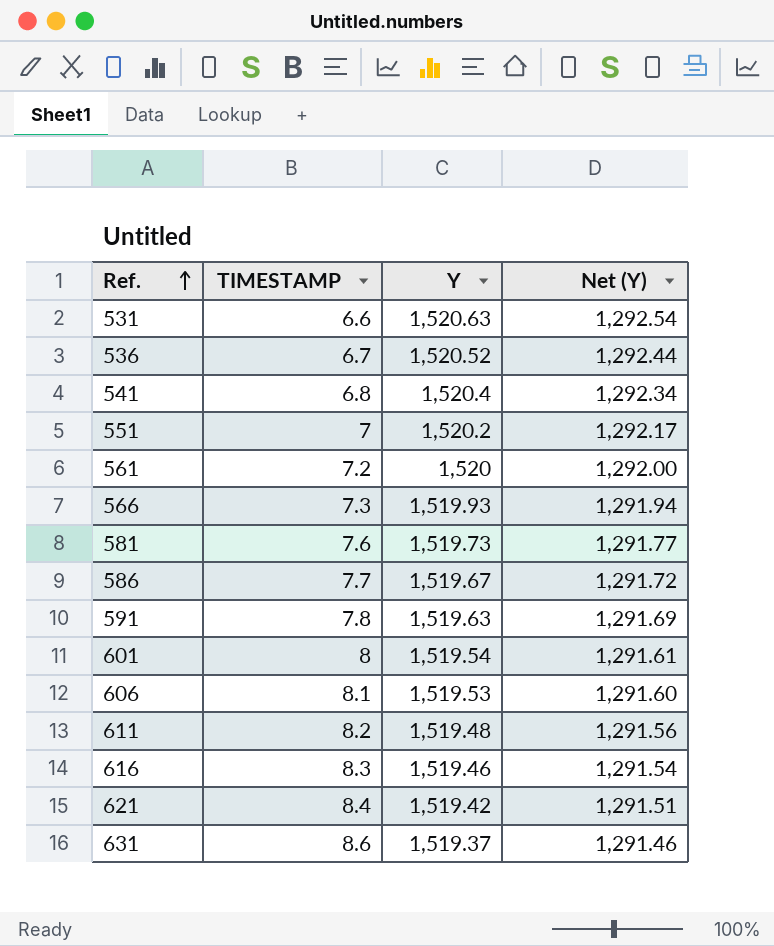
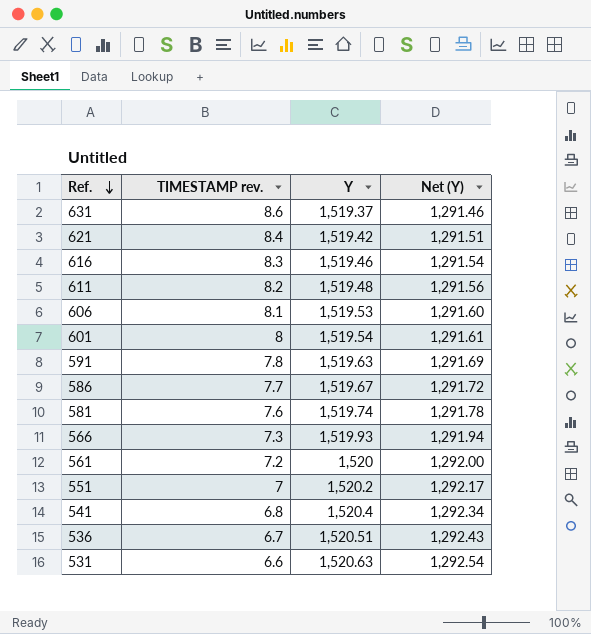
row order: Ref. ascending -> Ref. descending
column name: TIMESTAMP -> TIMESTAMP rev.
581 | Y: 1,519.73 -> 1,519.74
581 | Net (Y): 1,291.77 -> 1,291.78
536 | Y: 1,520.52 -> 1,520.51
536 | Net (Y): 1,292.44 -> 1,292.43

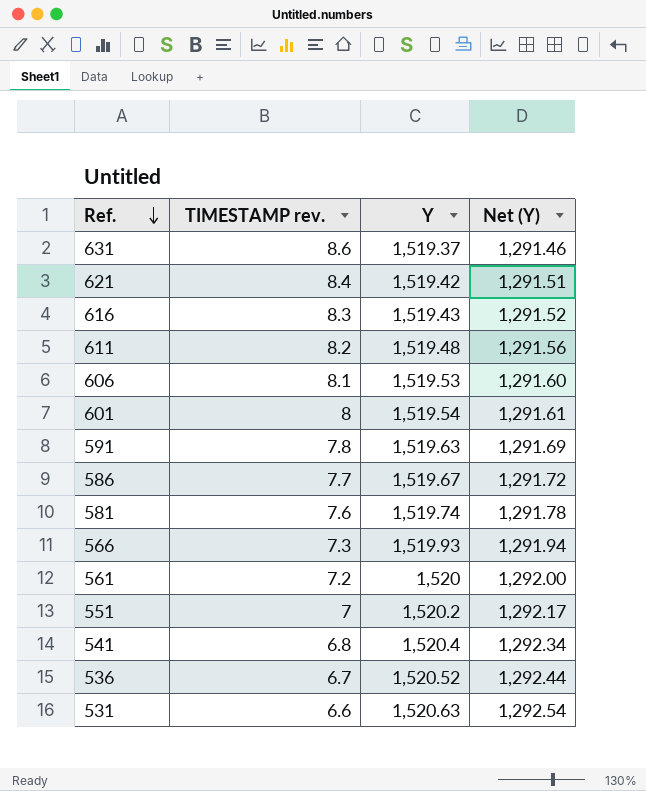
616 | Y: 1,519.46 -> 1,519.43
616 | Net (Y): 1,291.54 -> 1,291.52
536 | Y: 1,520.51 -> 1,520.52
536 | Net (Y): 1,292.43 -> 1,292.44

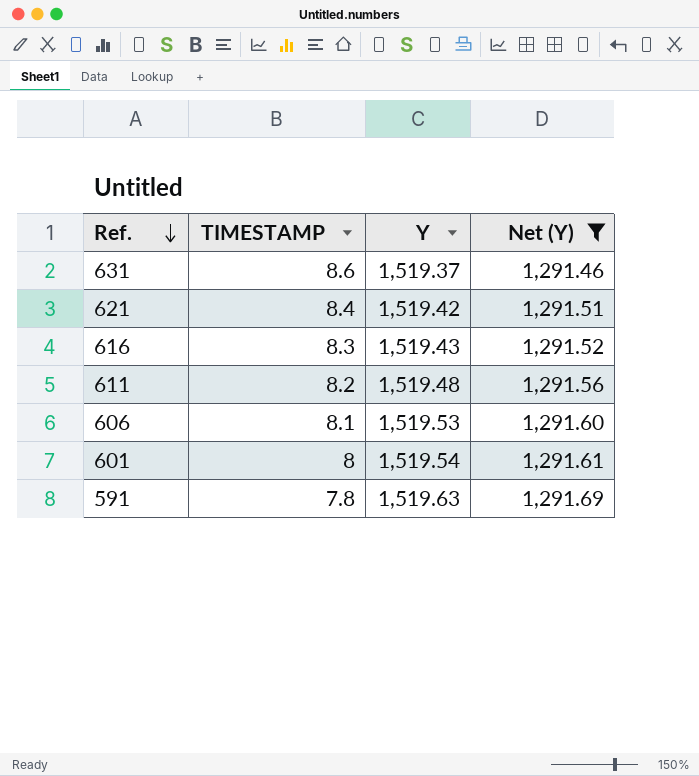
filter: none -> Net (Y) <= 1,291.69
column name: TIMESTAMP rev. -> TIMESTAMP

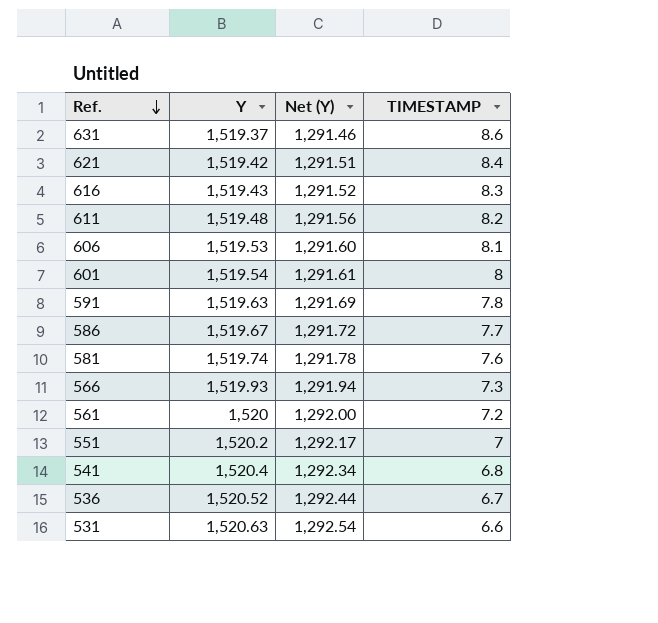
filter: Net (Y) <= 1,291.69 -> none
column TIMESTAMP | position: 2 -> 4

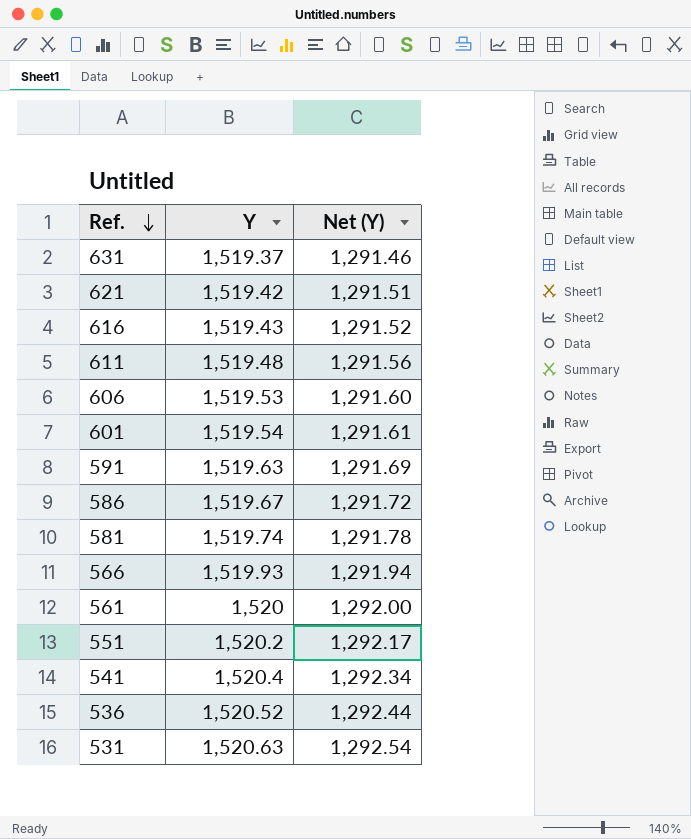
column TIMESTAMP | position: 4 -> none

